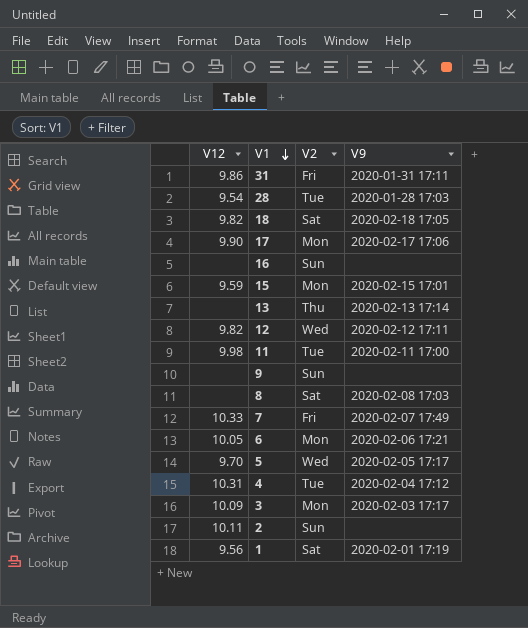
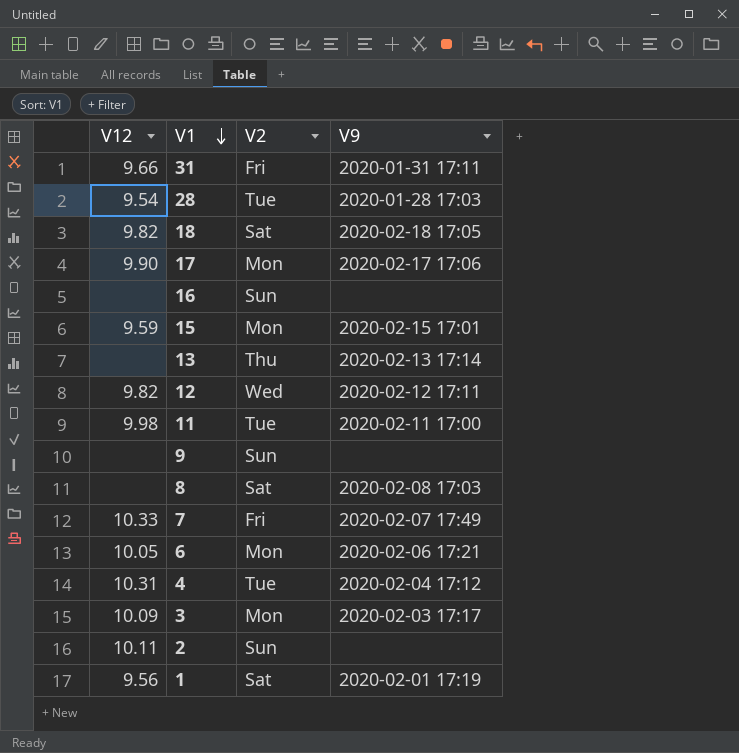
row 5: 9.70 | Wed | 2020-02-05 17:17 -> none
31 | V12: 9.86 -> 9.66

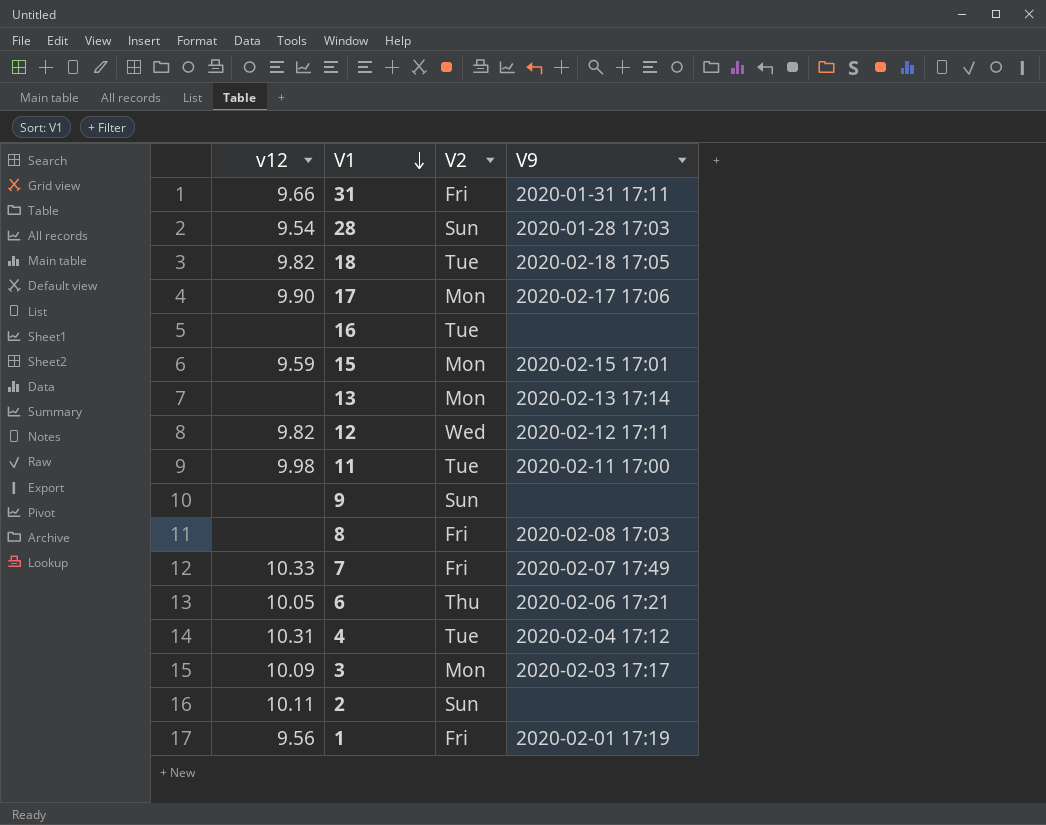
column name: V12 -> v12
28 | V2: Tue -> Sun
18 | V2: Sat -> Tue
16 | V2: Sun -> Tue
13 | V2: Thu -> Mon
8 | V2: Sat -> Fri
6 | V2: Mon -> Thu
1 | V2: Sat -> Fri

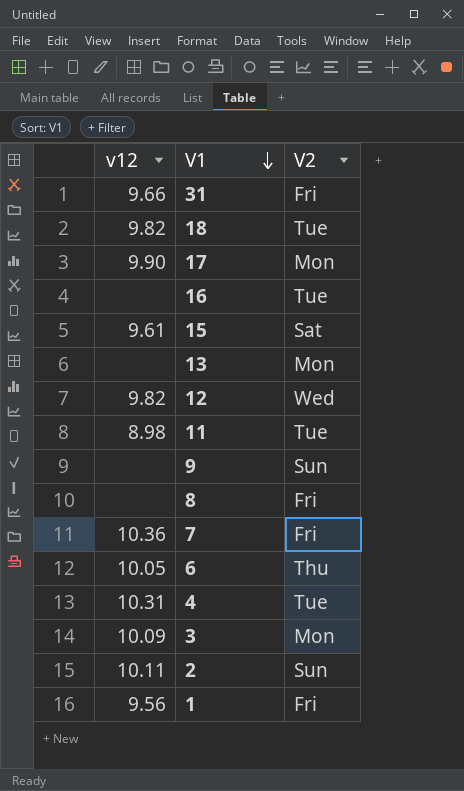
column V9 | position: 4 -> none
row 28: 9.54 | Sun | 2020-01-28 17:03 -> none
15 | v12: 9.59 -> 9.61
15 | V2: Mon -> Sat
11 | v12: 9.98 -> 8.98
7 | v12: 10.33 -> 10.36

